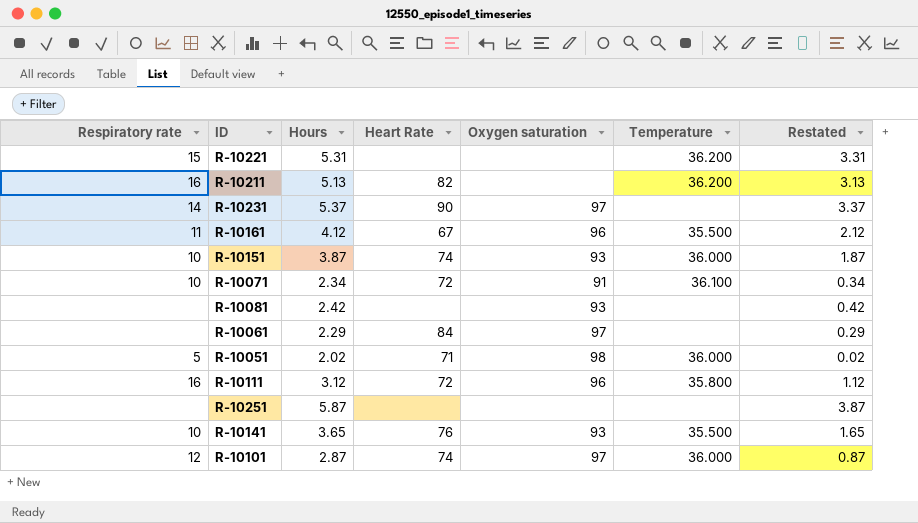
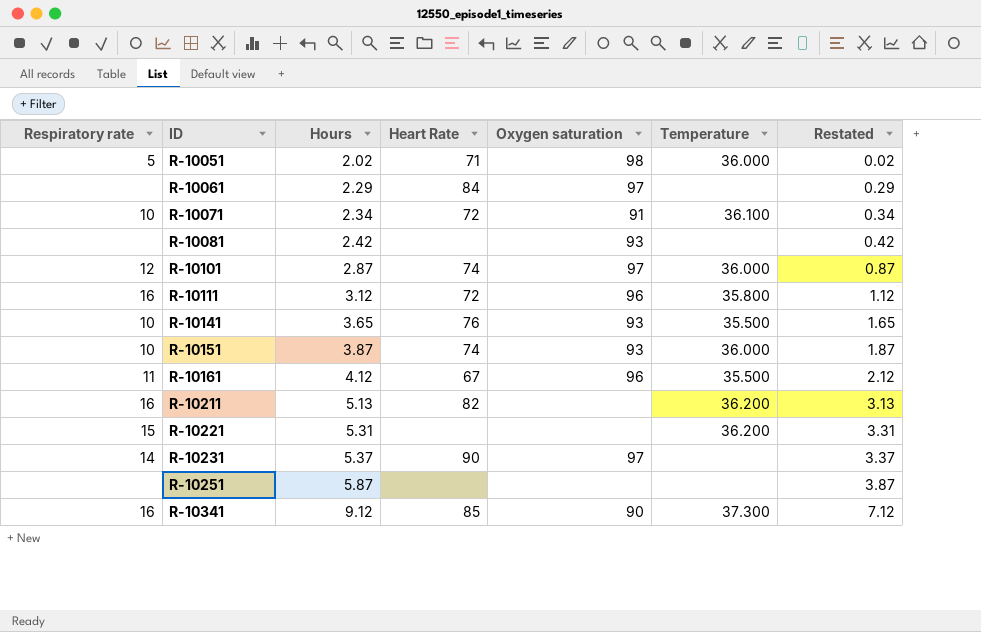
row order: none -> ID ascending
row R-10341: none -> 16 | 9.12 | 85 | 90 | 37.300 | 7.12

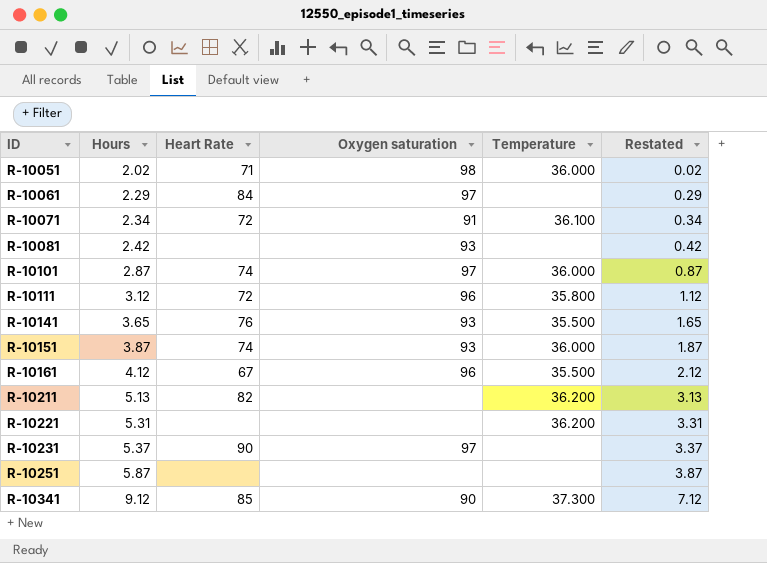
column Respiratory rate | position: 1 -> none

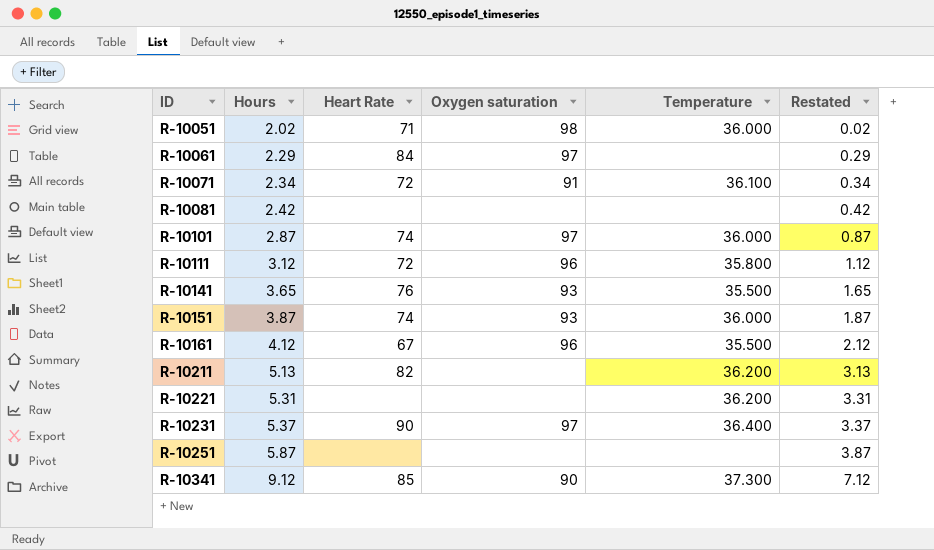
R-10081 | Oxygen saturation: 93 -> none
R-10231 | Temperature: none -> 36.400

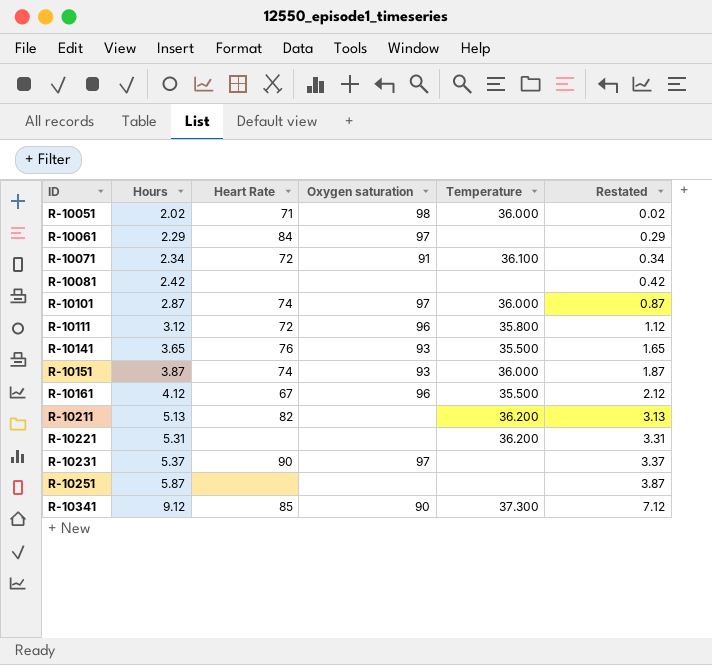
R-10231 | Temperature: 36.400 -> none

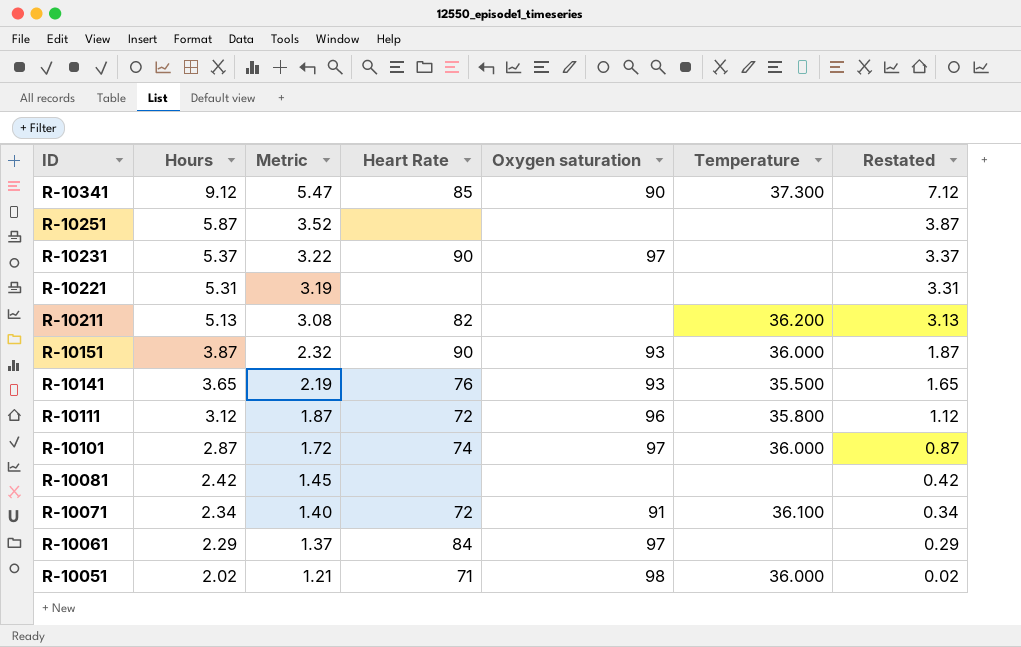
row order: ID ascending -> ID descending
column Metric | formula: none -> [Hours] * 0.6
row R-10161: 4.12 | 67 | 96 | 35.500 | 2.12 -> none
R-10221 | Temperature: 36.200 -> none
R-10151 | Heart Rate: 74 -> 90

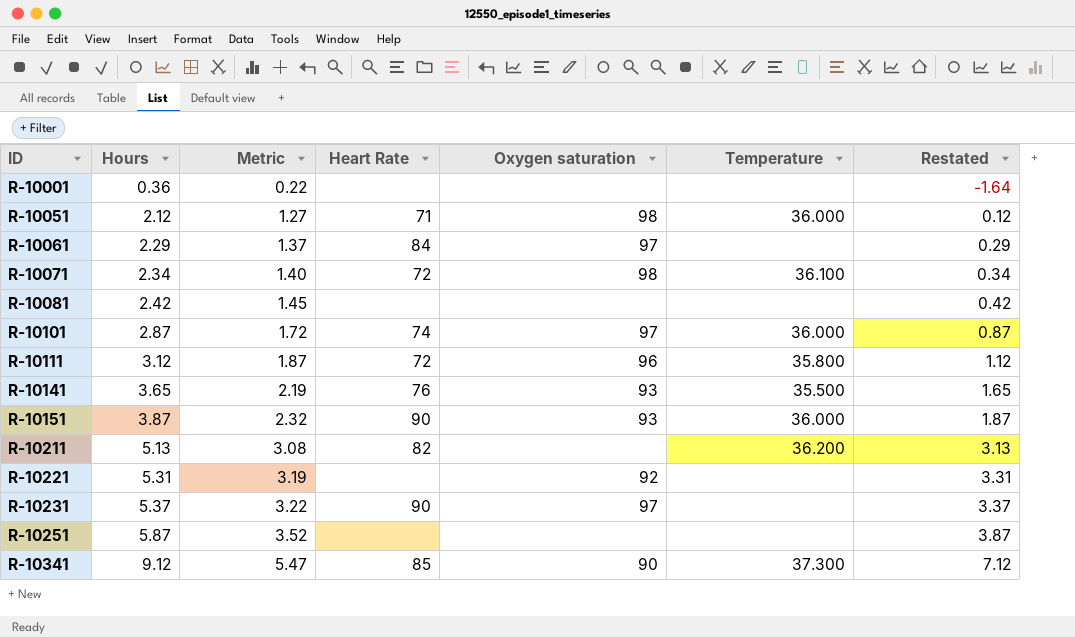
row order: ID descending -> ID ascending
row R-10001: none -> 0.36 | 0.22 | none | none | none | -1.64
R-10051 | Hours: 2.02 -> 2.12
R-10051 | Metric: 1.21 -> 1.27
R-10051 | Restated: 0.02 -> 0.12
R-10071 | Oxygen saturation: 91 -> 98
R-10221 | Oxygen saturation: none -> 92

